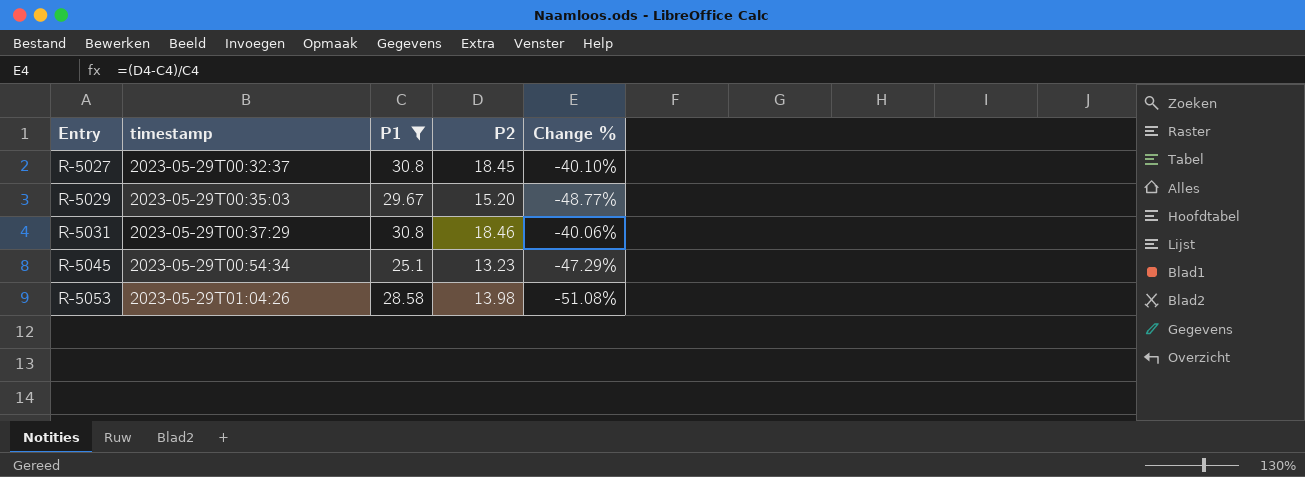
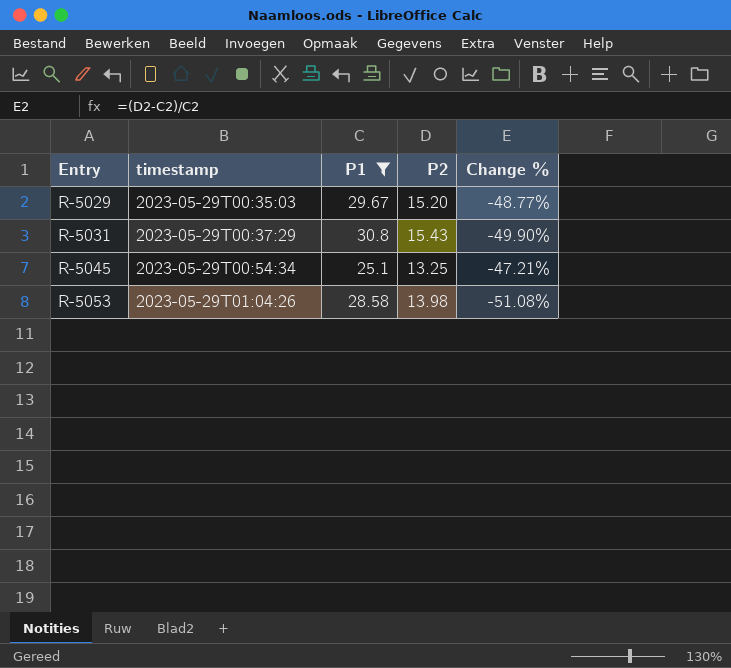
row R-5027: 2023-05-29T00:32:37 | 30.8 | 18.45 | -40.10% -> none
R-5031 | P2: 18.46 -> 15.43
R-5031 | Change %: -40.06% -> -49.90%
R-5045 | P2: 13.23 -> 13.25
R-5045 | Change %: -47.29% -> -47.21%

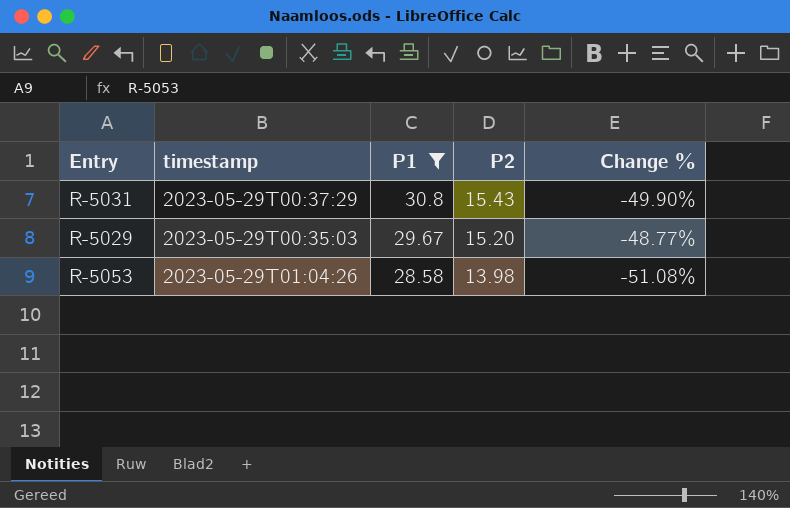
row order: Entry ascending -> P1 descending
row R-5045: 2023-05-29T00:54:34 | 25.1 | 13.25 | -47.21% -> none

